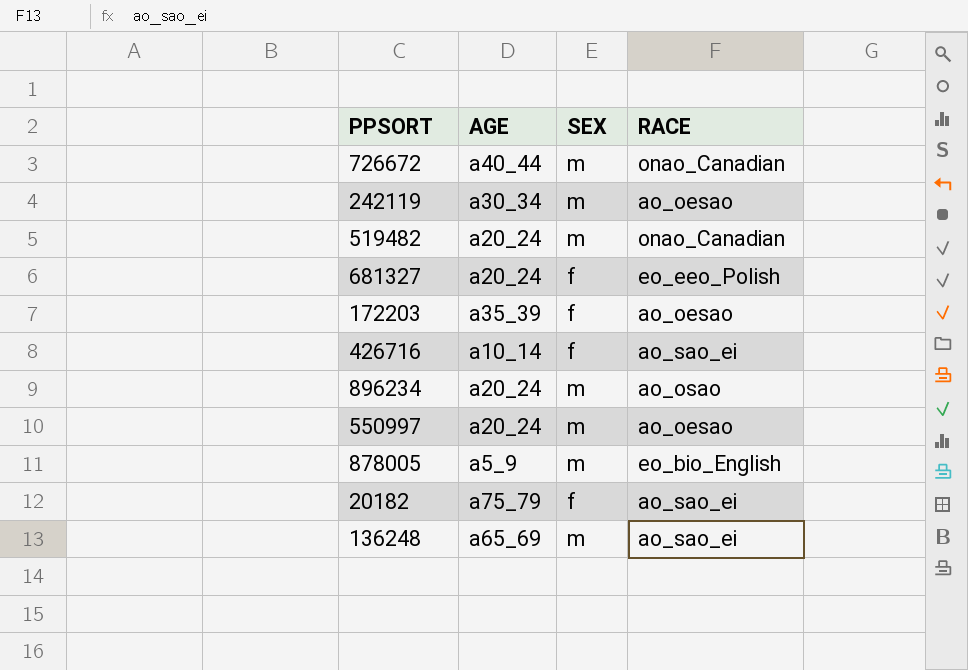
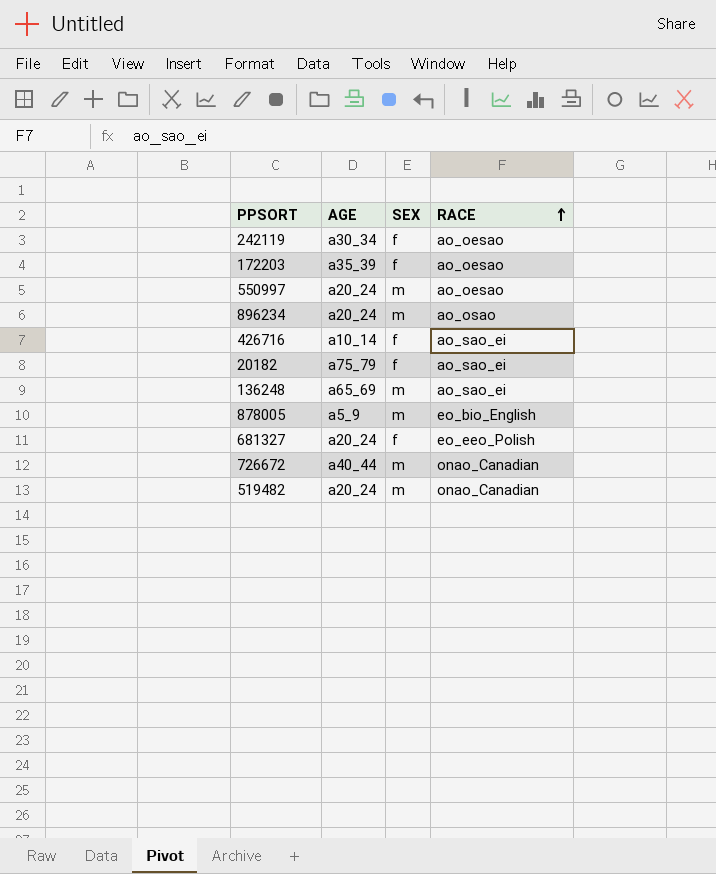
row order: none -> RACE ascending
242119 | SEX: m -> f

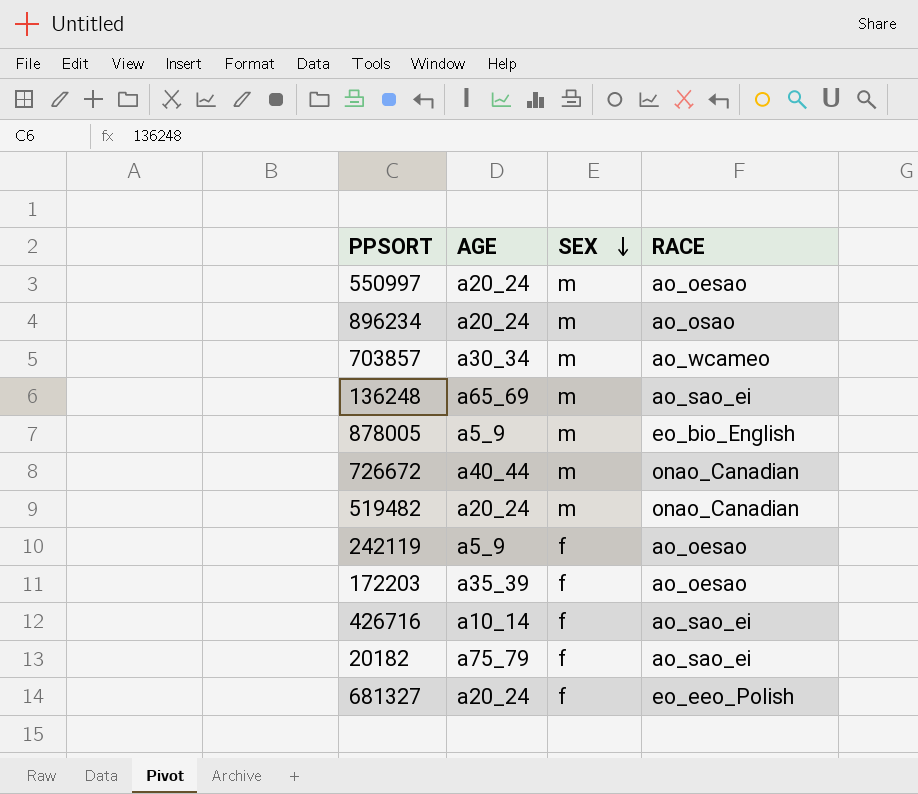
row order: RACE ascending -> SEX descending
row 703857: none -> a30_34 | m | ao_wcameo
242119 | AGE: a30_34 -> a5_9

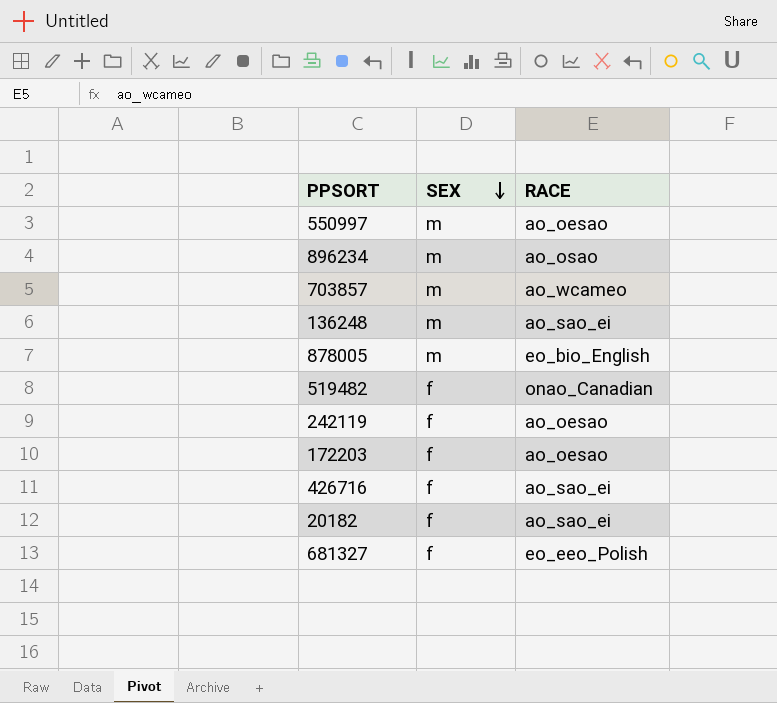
column AGE | position: 2 -> none
row 726672: a40_44 | m | onao_Canadian -> none
519482 | SEX: m -> f

